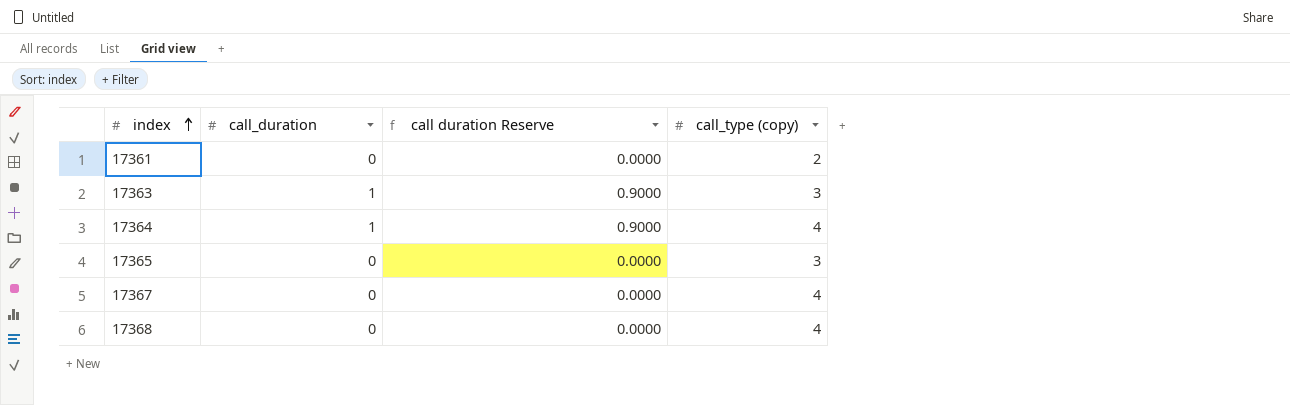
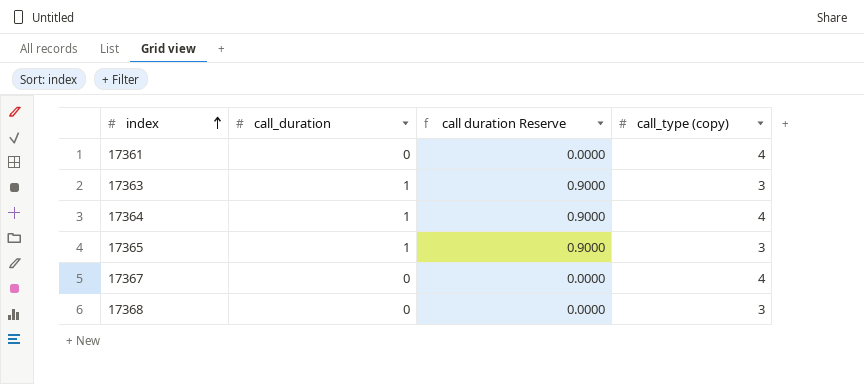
17361 | call_type (copy): 2 -> 4
17365 | call_duration: 0 -> 1
17365 | call duration Reserve: 0.0000 -> 0.9000
17368 | call_type (copy): 4 -> 3

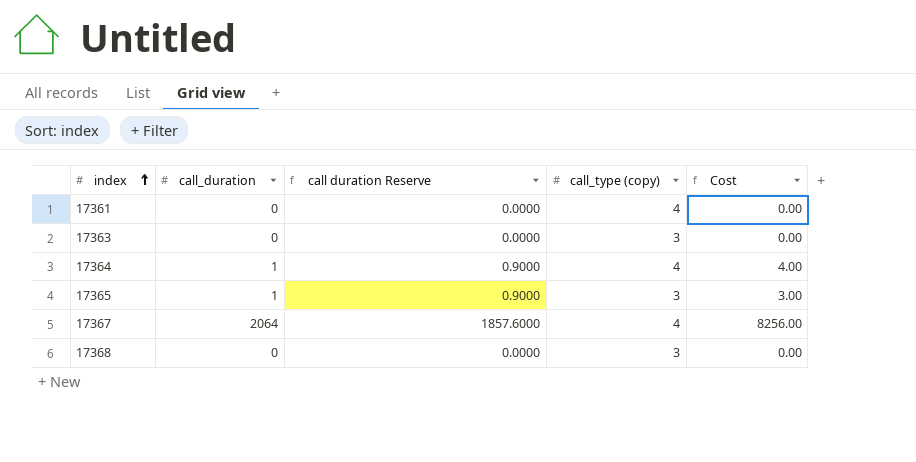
column Cost | formula: none -> [call_duration] * [call_type (copy)]
17363 | call_duration: 1 -> 0
17363 | call duration Reserve: 0.9000 -> 0.0000
17367 | call_duration: 0 -> 2064
17367 | call duration Reserve: 0.0000 -> 1857.6000

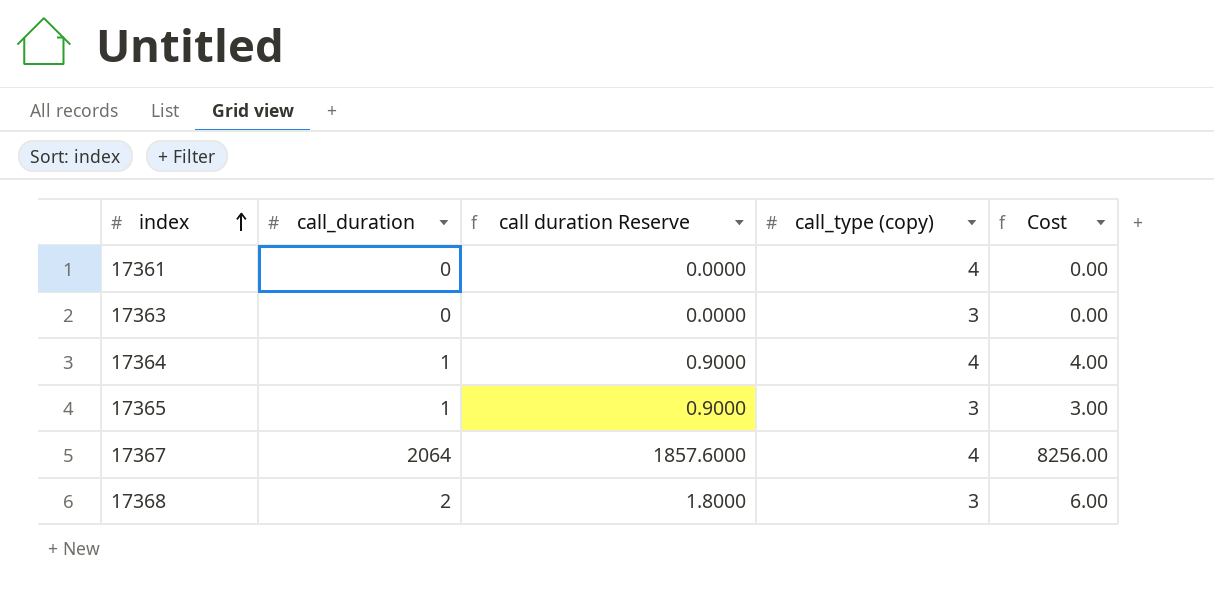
17368 | call_duration: 0 -> 2
17368 | call duration Reserve: 0.0000 -> 1.8000
17368 | Cost: 0.00 -> 6.00

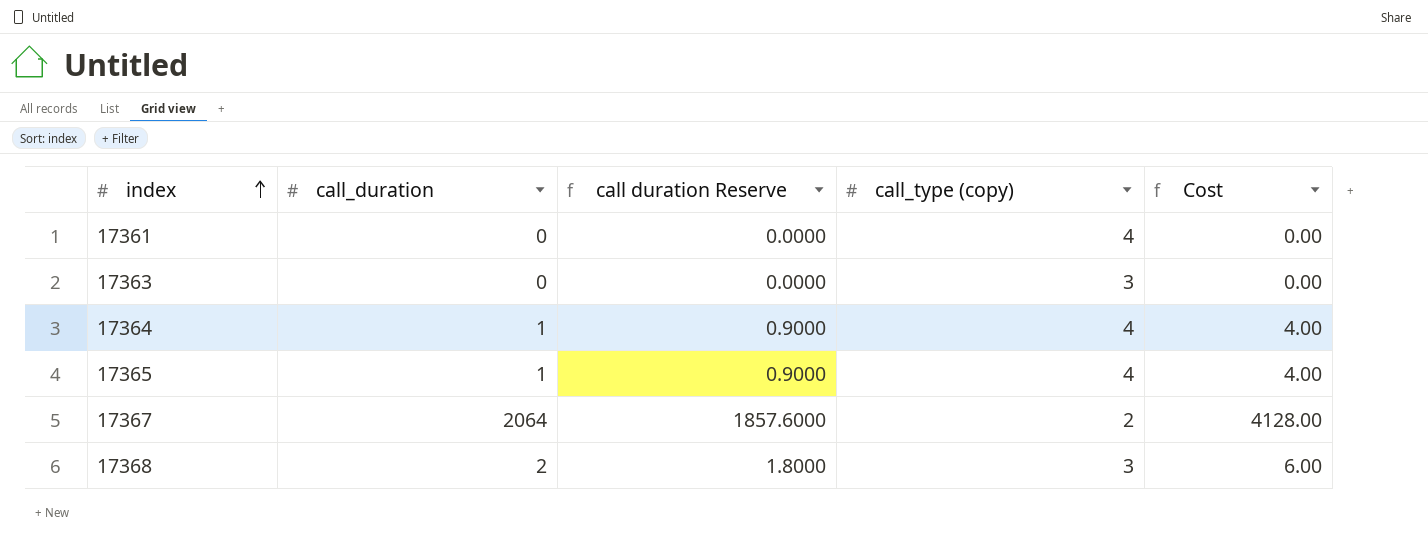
17365 | call_type (copy): 3 -> 4
17365 | Cost: 3.00 -> 4.00
17367 | call_type (copy): 4 -> 2
17367 | Cost: 8256.00 -> 4128.00

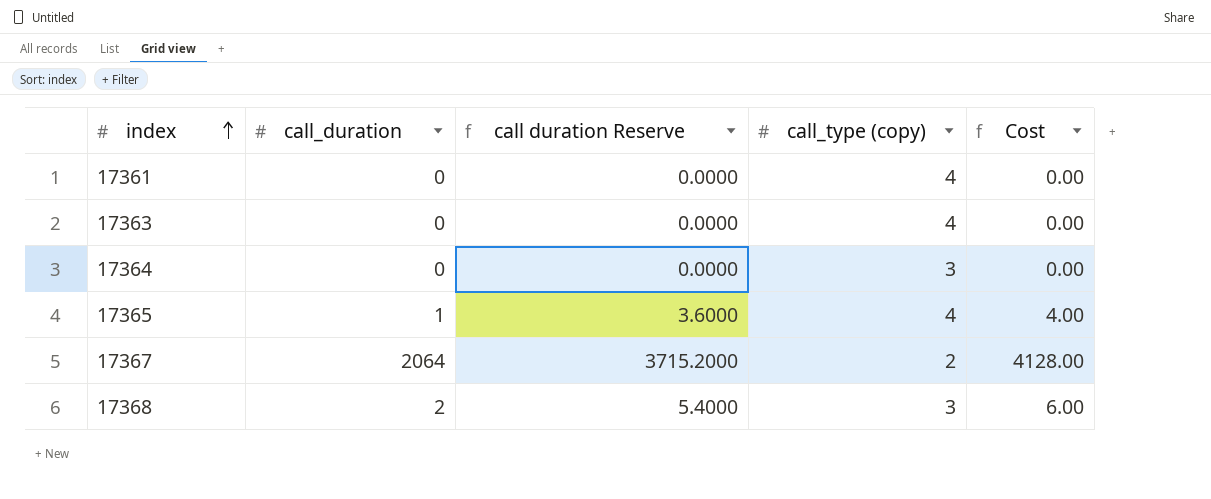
column call duration Reserve | formula: [call_duration] * 0.9 -> [Cost] * 0.9
17363 | call_type (copy): 3 -> 4
17364 | call_duration: 1 -> 0
17364 | call_type (copy): 4 -> 3
17364 | Cost: 4.00 -> 0.00

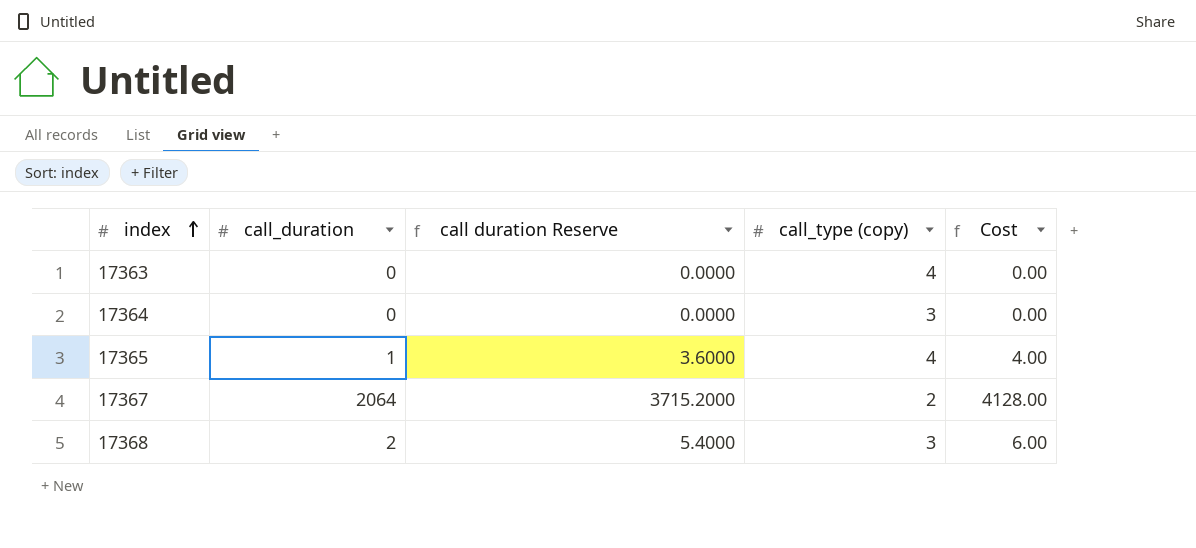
row 17361: 0 | 0.0000 | 4 | 0.00 -> none

